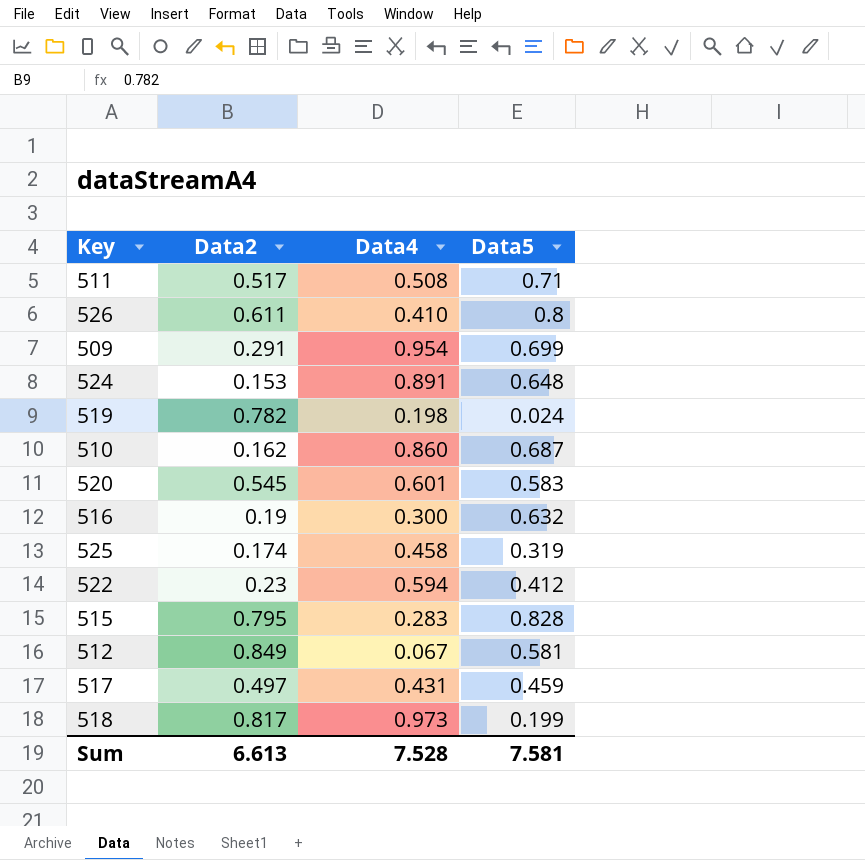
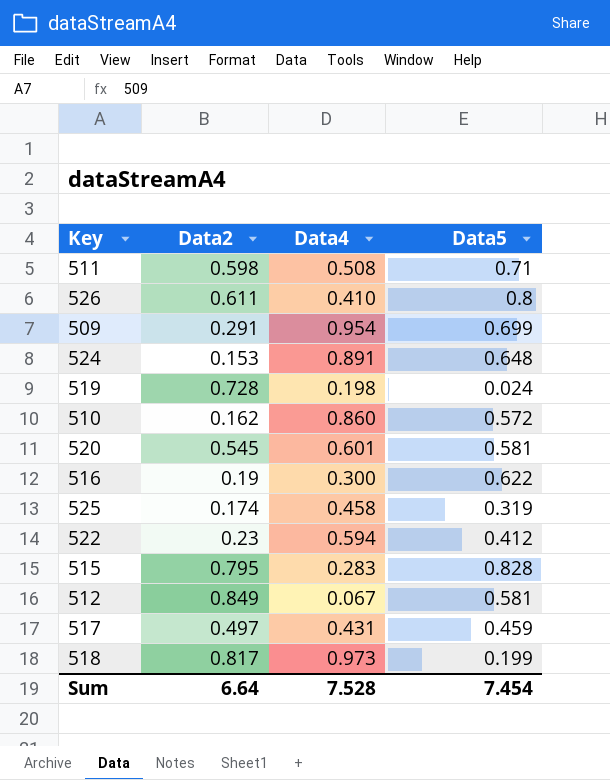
511 | Data2: 0.517 -> 0.598
519 | Data2: 0.782 -> 0.728
510 | Data5: 0.687 -> 0.572
520 | Data5: 0.583 -> 0.581
516 | Data5: 0.632 -> 0.622
Sum | Data2: 6.613 -> 6.64
Sum | Data5: 7.581 -> 7.454

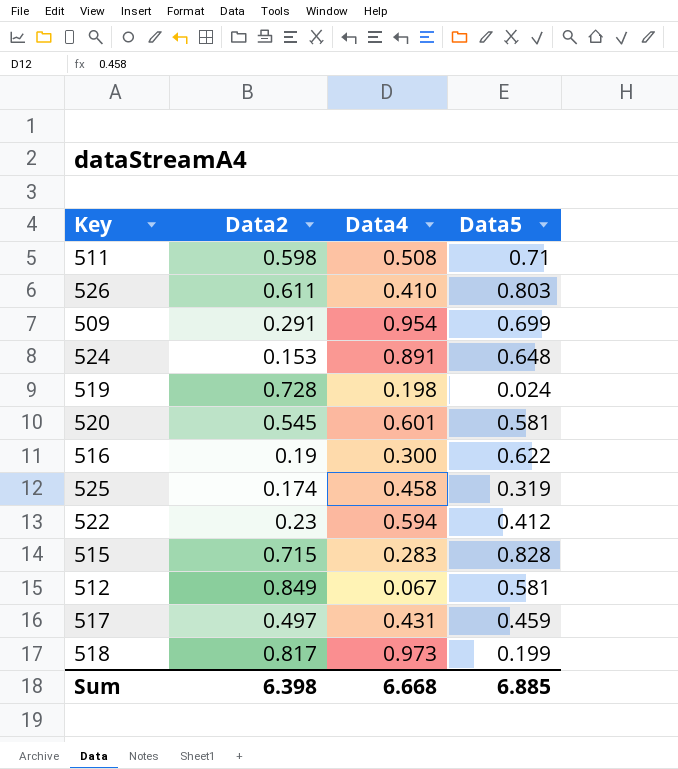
row 510: 0.162 | 0.860 | 0.572 -> none
526 | Data5: 0.8 -> 0.803
515 | Data2: 0.795 -> 0.715
Sum | Data2: 6.64 -> 6.398
Sum | Data4: 7.528 -> 6.668
Sum | Data5: 7.454 -> 6.885

